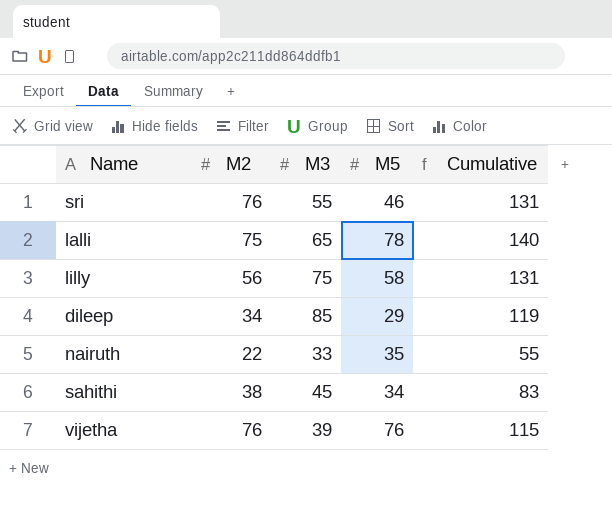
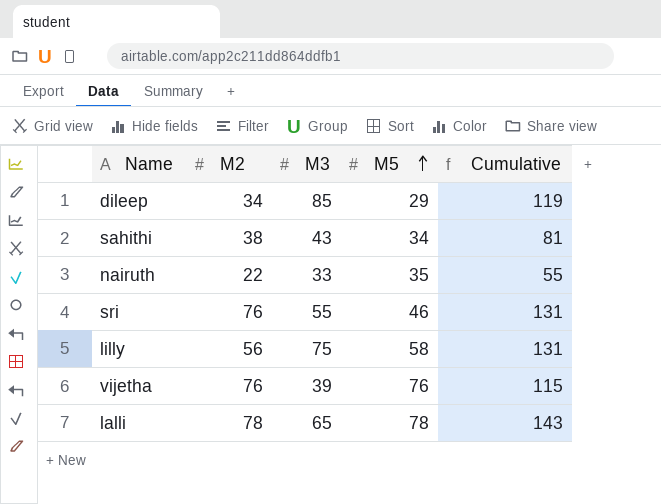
row order: none -> M5 ascending
sahithi | M3: 45 -> 43
sahithi | Cumulative: 83 -> 81
lalli | M2: 75 -> 78
lalli | Cumulative: 140 -> 143

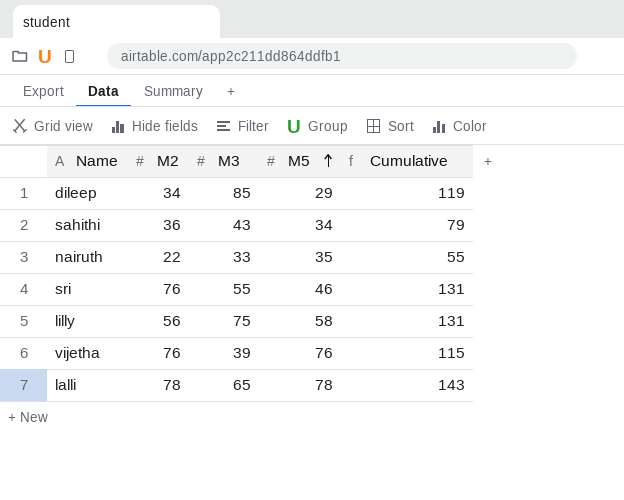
sahithi | M2: 38 -> 36
sahithi | Cumulative: 81 -> 79

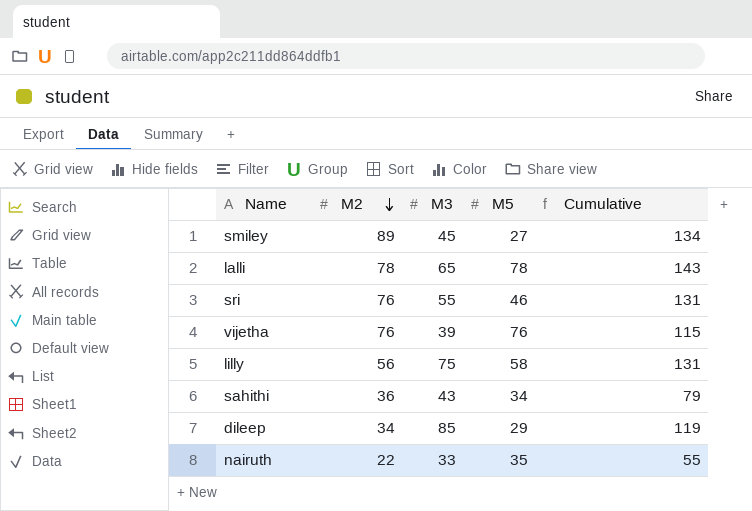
row order: M5 ascending -> M2 descending
row smiley: none -> 89 | 45 | 27 | 134

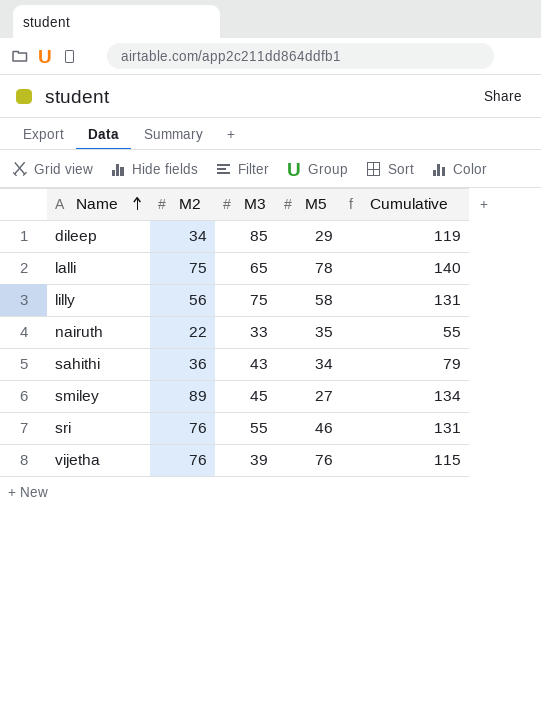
row order: M2 descending -> Name ascending
lalli | M2: 78 -> 75
lalli | Cumulative: 143 -> 140

